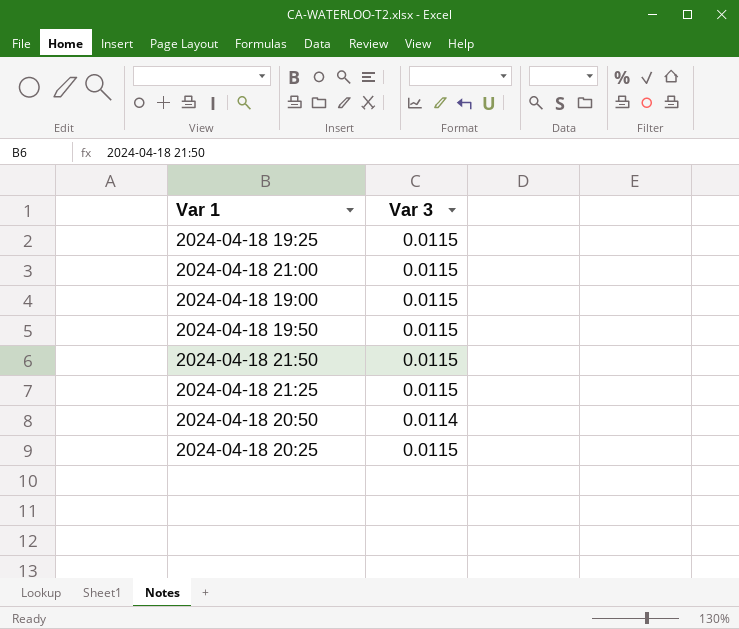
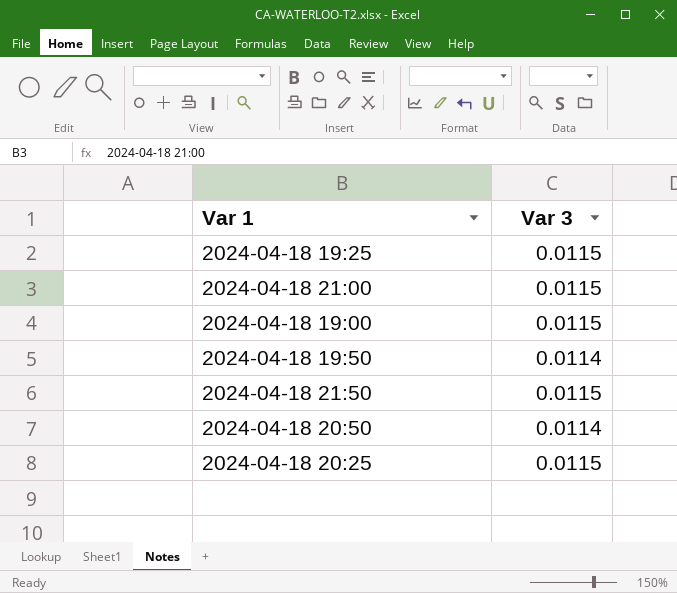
row 2024-04-18 21:25: 0.0115 -> none
2024-04-18 19:50 | Var 3: 0.0115 -> 0.0114

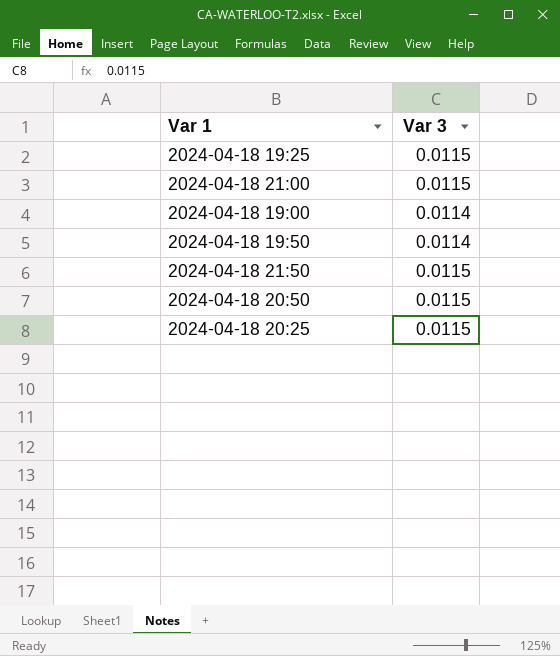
2024-04-18 19:00 | Var 3: 0.0115 -> 0.0114
2024-04-18 20:50 | Var 3: 0.0114 -> 0.0115

